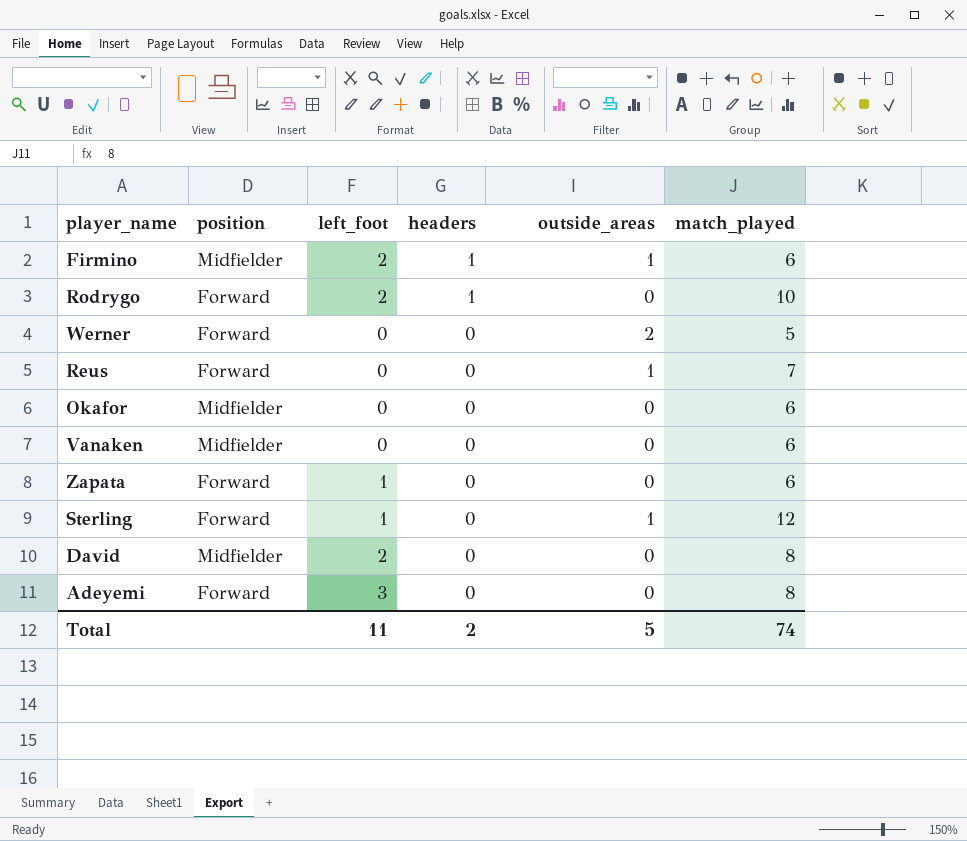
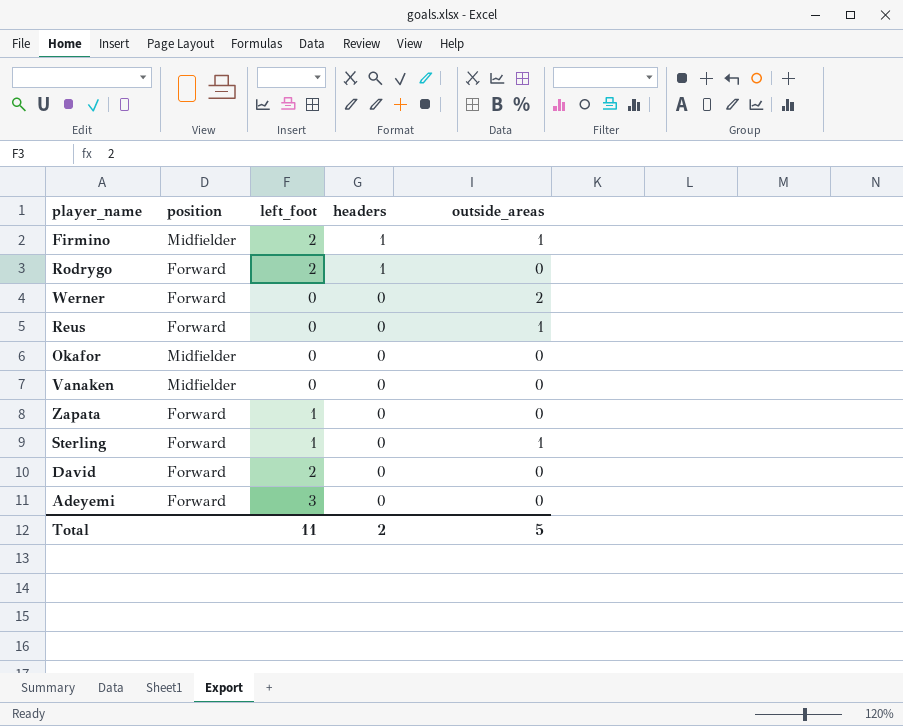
column match_played | position: 6 -> none
David | position: Midfielder -> Forward

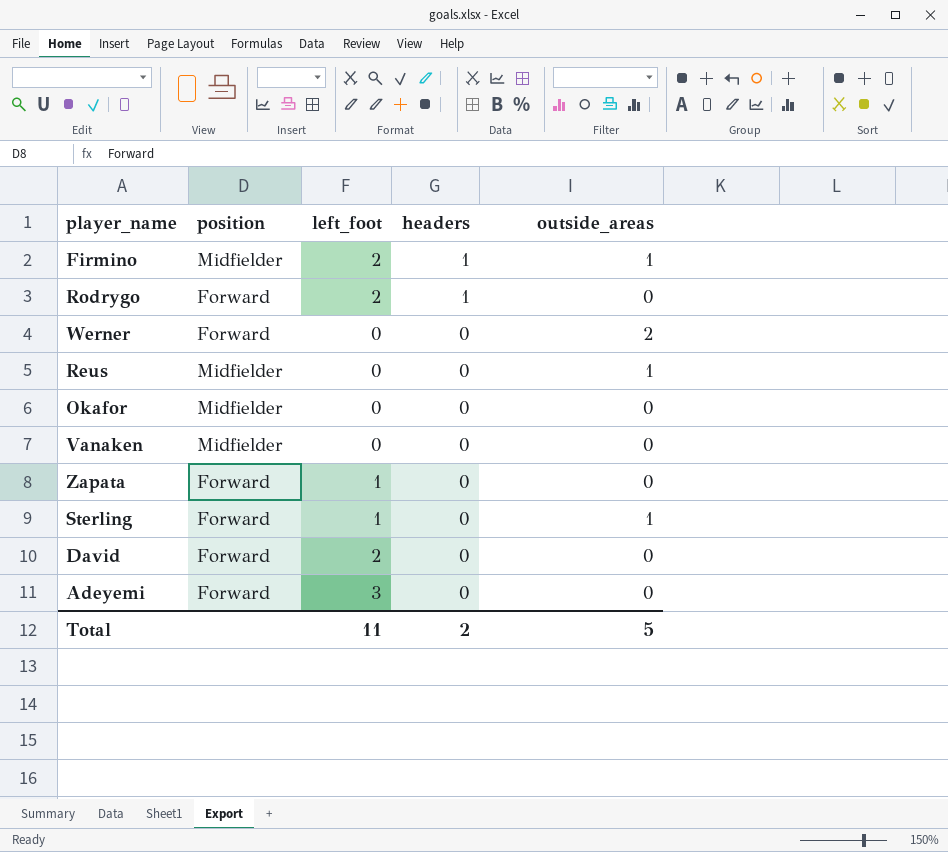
Reus | position: Forward -> Midfielder

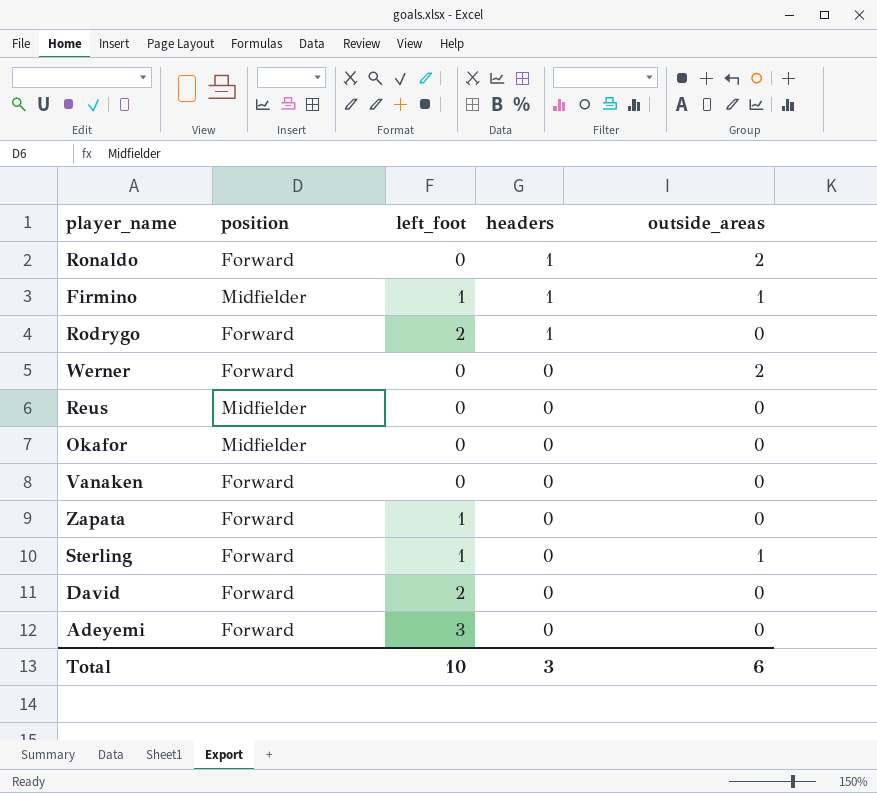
row Ronaldo: none -> Forward | 0 | 1 | 2
Firmino | left_foot: 2 -> 1
Reus | outside_areas: 1 -> 0
Vanaken | position: Midfielder -> Forward
Total | left_foot: 11 -> 10
Total | headers: 2 -> 3
Total | outside_areas: 5 -> 6

